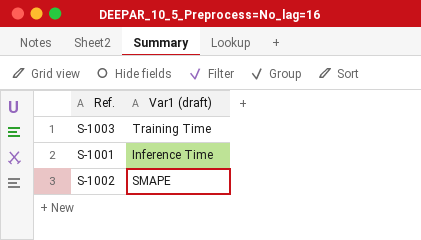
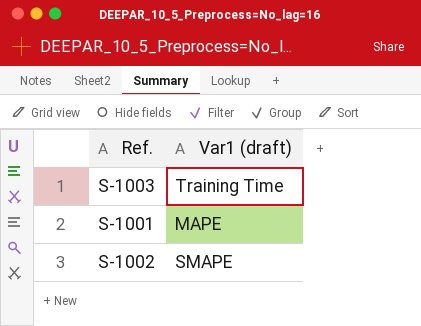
S-1001 | Var1 (draft): Inference Time -> MAPE

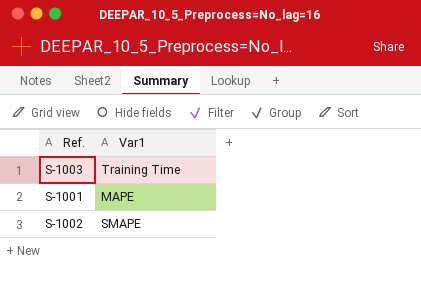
column name: Var1 (draft) -> Var1

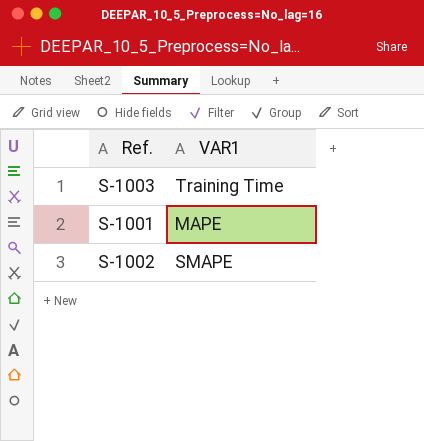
column name: Var1 -> VAR1

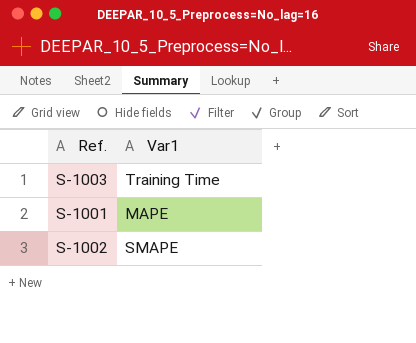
column name: VAR1 -> Var1

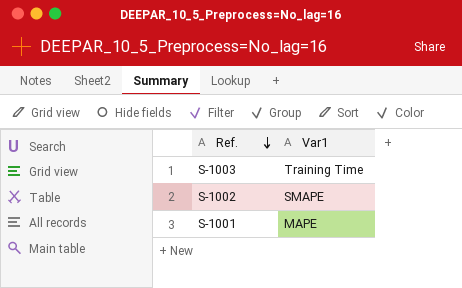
row order: none -> Ref. descending

